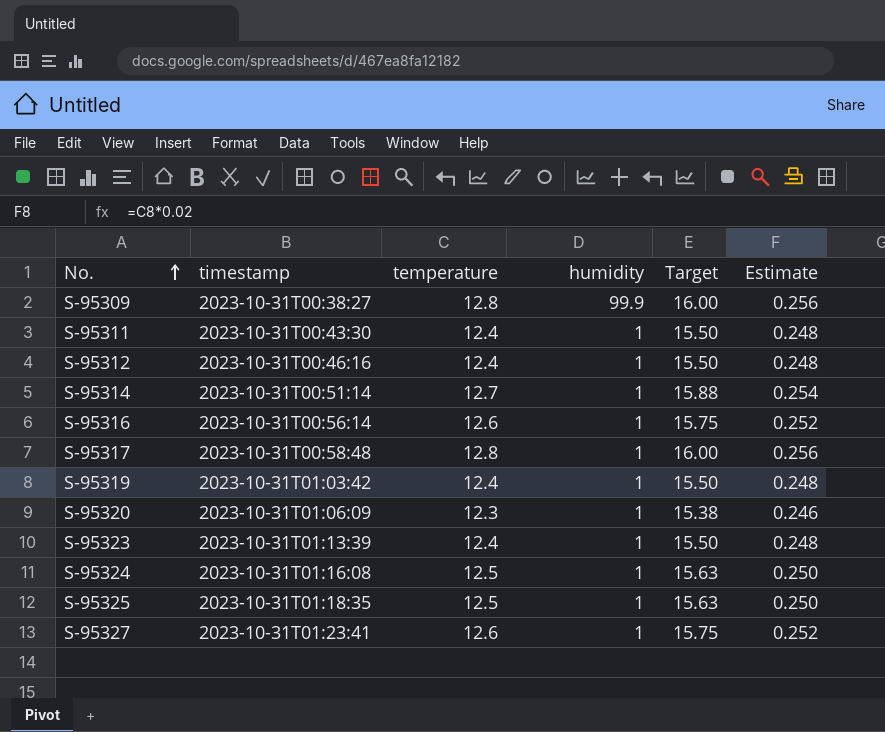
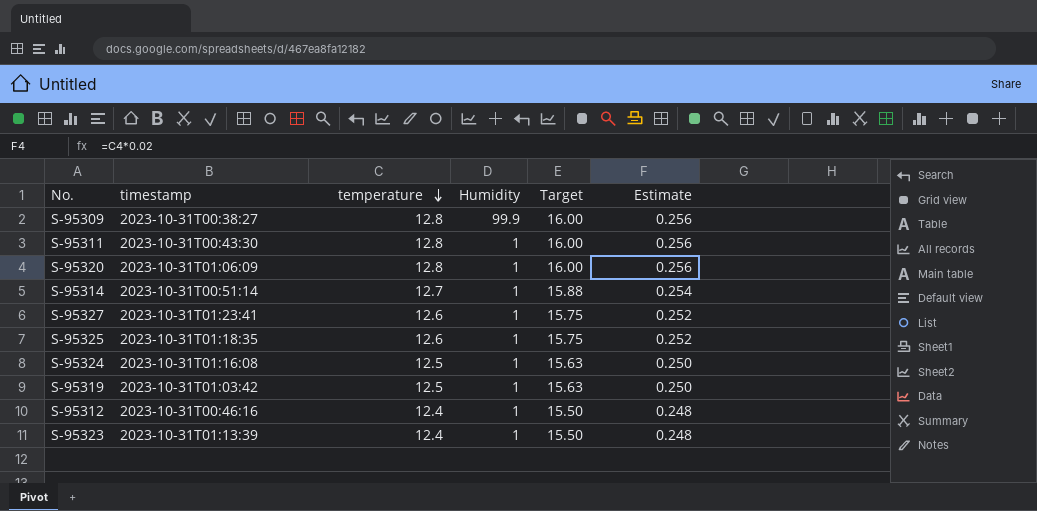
row order: No. ascending -> temperature descending
column name: humidity -> Humidity
row S-95316: 2023-10-31T00:56:14 | 12.6 | 1 | 15.75 | 0.252 -> none
row S-95317: 2023-10-31T00:58:48 | 12.8 | 1 | 16.00 | 0.256 -> none
S-95311 | temperature: 12.4 -> 12.8
S-95311 | Target: 15.50 -> 16.00
S-95311 | Estimate: 0.248 -> 0.256
S-95320 | temperature: 12.3 -> 12.8
S-95320 | Target: 15.38 -> 16.00
S-95320 | Estimate: 0.246 -> 0.256
S-95325 | temperature: 12.5 -> 12.6
S-95325 | Target: 15.63 -> 15.75
S-95325 | Estimate: 0.250 -> 0.252
S-95319 | temperature: 12.4 -> 12.5
S-95319 | Target: 15.50 -> 15.63
S-95319 | Estimate: 0.248 -> 0.250

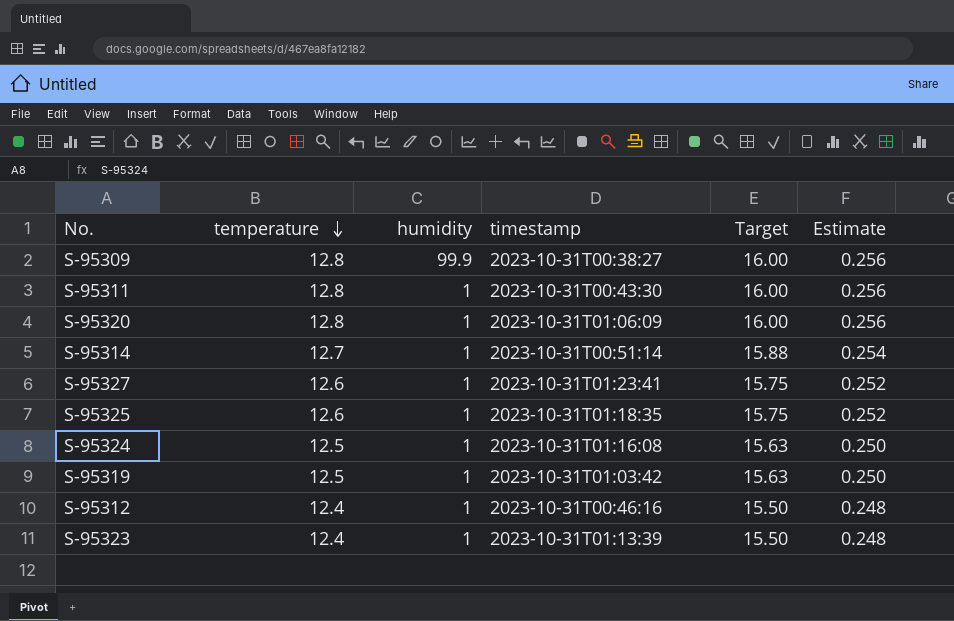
column name: Humidity -> humidity
column timestamp | position: 2 -> 4

